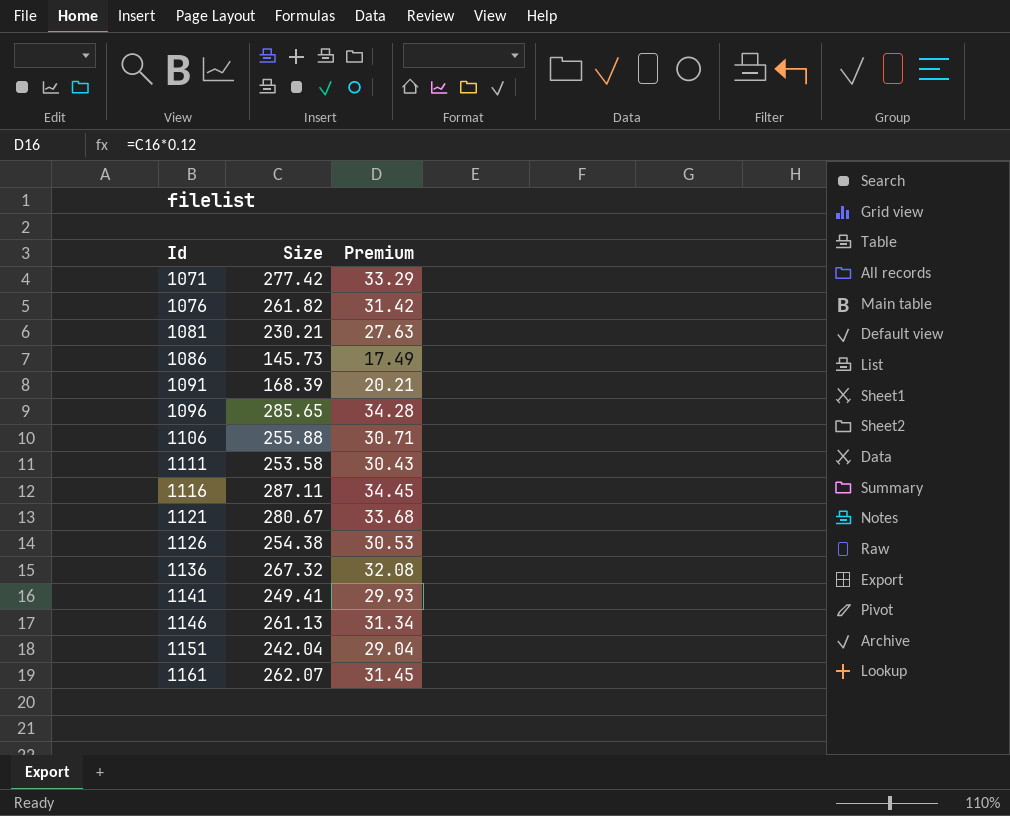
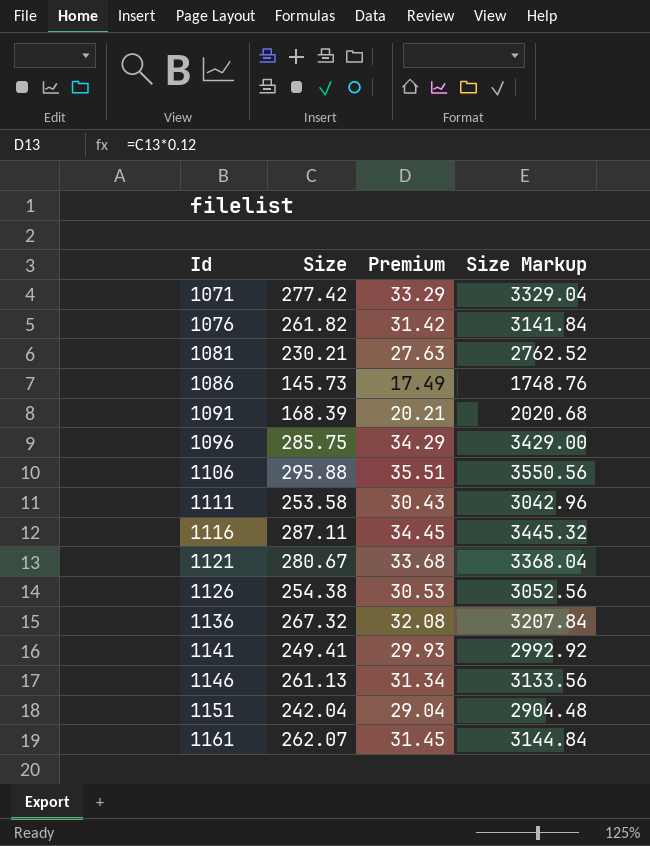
column Size Markup | formula: none -> [Size] * 12
1096 | Size: 285.65 -> 285.75
1096 | Premium: 34.28 -> 34.29
1106 | Size: 255.88 -> 295.88
1106 | Premium: 30.71 -> 35.51

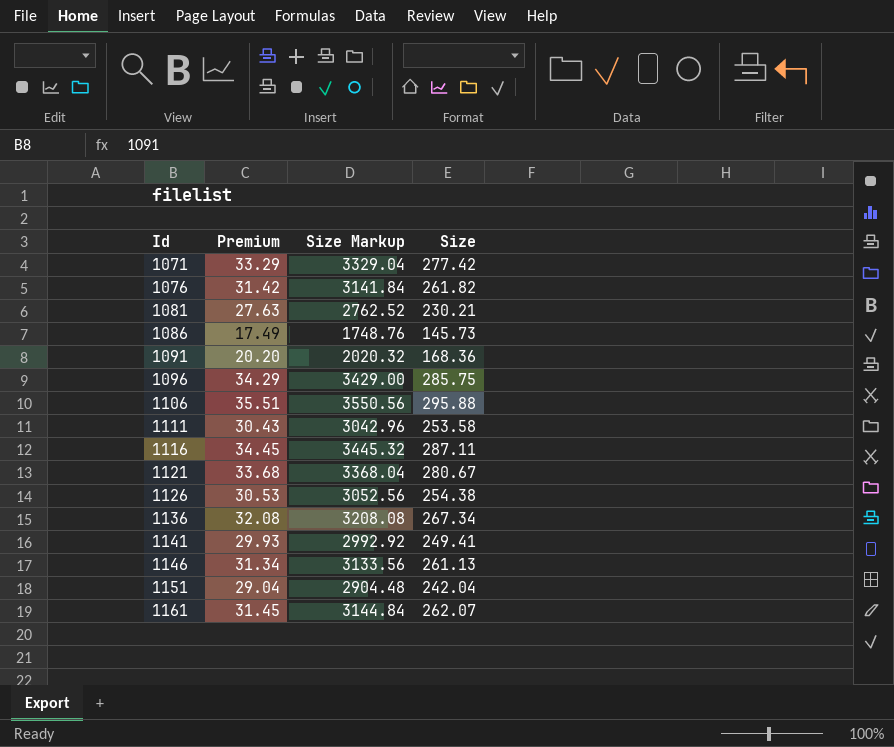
column Size | position: 2 -> 4
1091 | Premium: 20.21 -> 20.20
1091 | Size Markup: 2020.68 -> 2020.32
1091 | Size: 168.39 -> 168.36
1136 | Size Markup: 3207.84 -> 3208.08
1136 | Size: 267.32 -> 267.34

